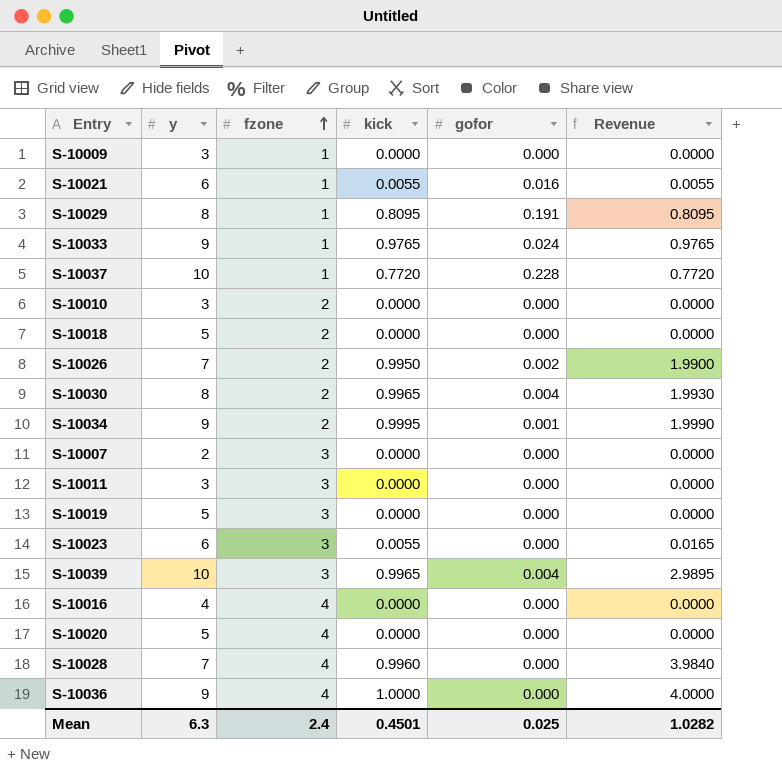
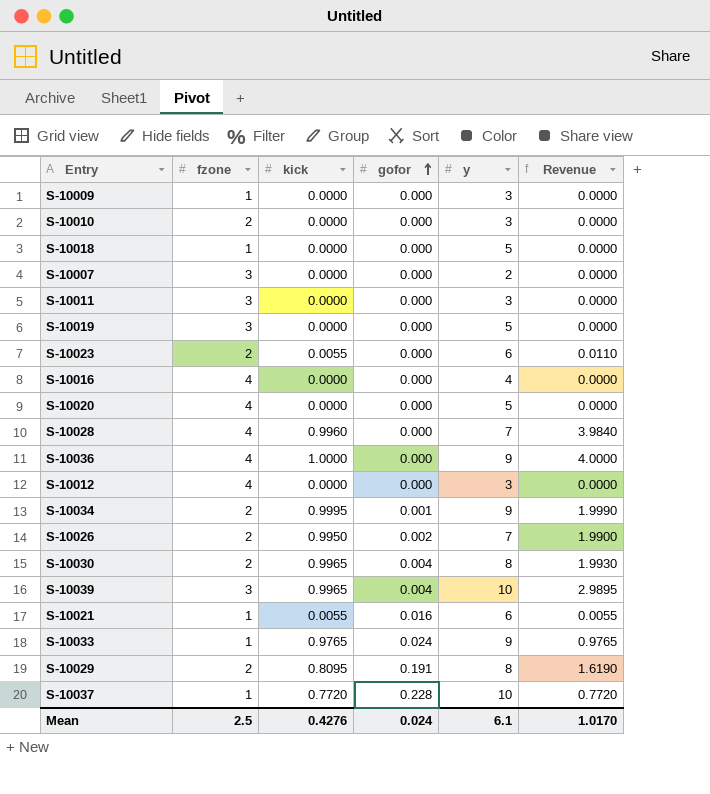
row order: fzone ascending -> gofor ascending
column y | position: 2 -> 5
S-10018 | fzone: 2 -> 1
S-10023 | fzone: 3 -> 2
S-10023 | Revenue: 0.0165 -> 0.0110
row S-10012: none -> 4 | 0.0000 | 0.000 | 3 | 0.0000
S-10029 | fzone: 1 -> 2
S-10029 | Revenue: 0.8095 -> 1.6190
Mean | fzone: 2.4 -> 2.5
Mean | kick: 0.4501 -> 0.4276
Mean | gofor: 0.025 -> 0.024
Mean | y: 6.3 -> 6.1
Mean | Revenue: 1.0282 -> 1.0170

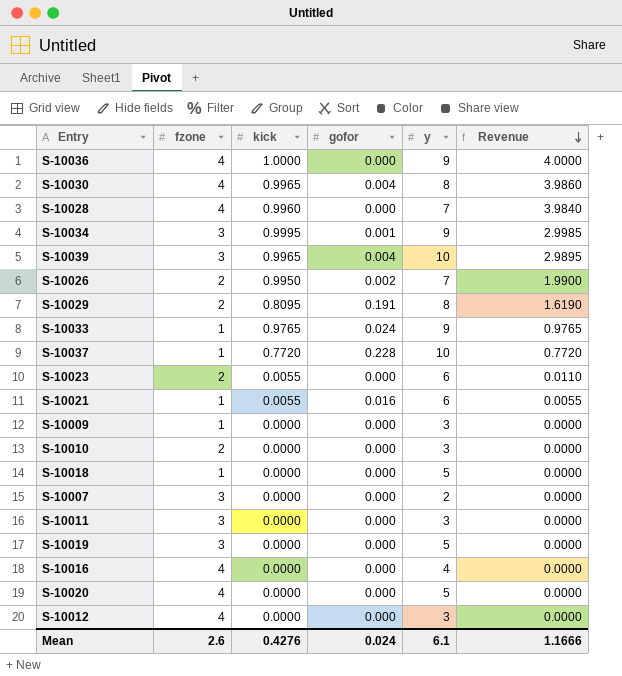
row order: gofor ascending -> Revenue descending
S-10030 | fzone: 2 -> 4
S-10030 | Revenue: 1.9930 -> 3.9860
S-10034 | fzone: 2 -> 3
S-10034 | Revenue: 1.9990 -> 2.9985
Mean | fzone: 2.5 -> 2.6
Mean | Revenue: 1.0170 -> 1.1666

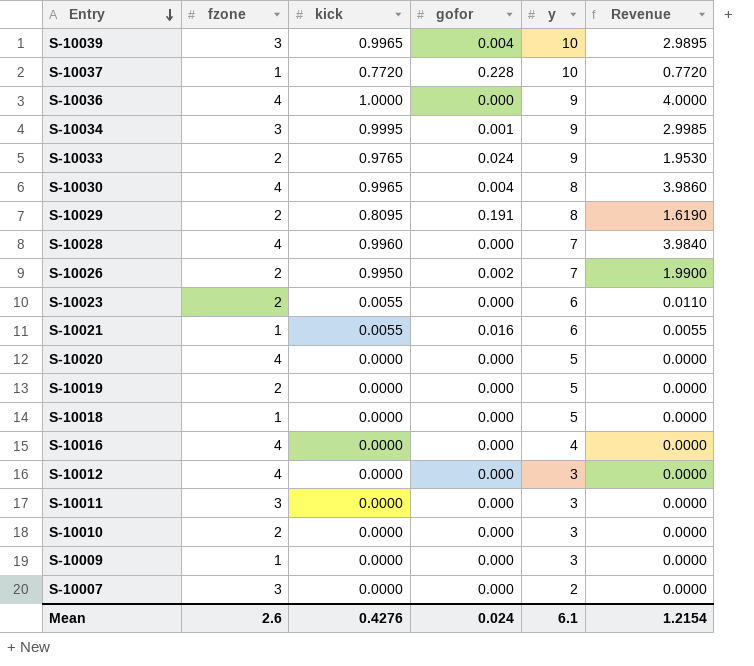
row order: Revenue descending -> Entry descending
S-10033 | fzone: 1 -> 2
S-10033 | Revenue: 0.9765 -> 1.9530
S-10019 | fzone: 3 -> 2
Mean | Revenue: 1.1666 -> 1.2154

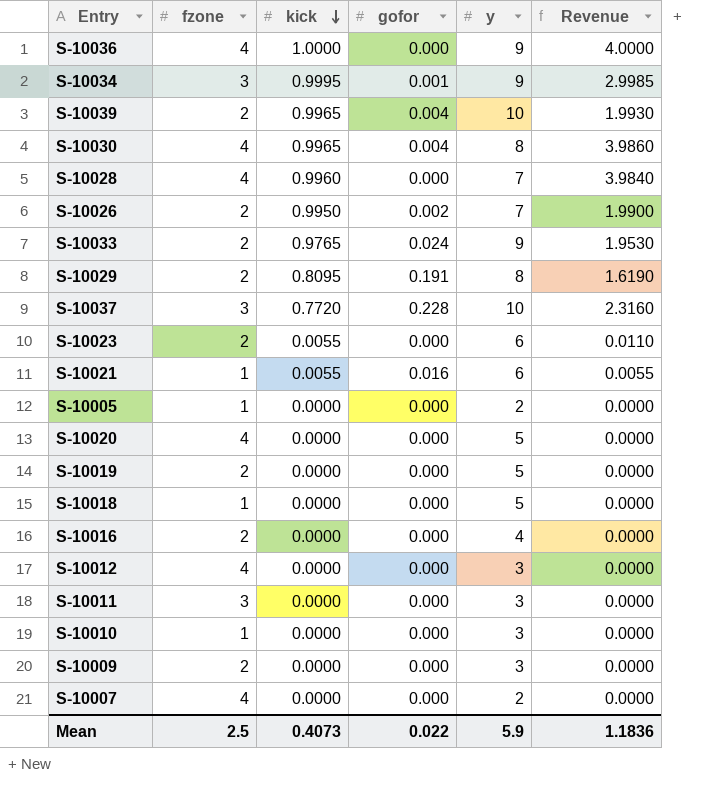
row order: Entry descending -> kick descending
S-10039 | fzone: 3 -> 2
S-10039 | Revenue: 2.9895 -> 1.9930
S-10037 | fzone: 1 -> 3
S-10037 | Revenue: 0.7720 -> 2.3160
row S-10005: none -> 1 | 0.0000 | 0.000 | 2 | 0.0000
S-10016 | fzone: 4 -> 2
S-10010 | fzone: 2 -> 1
S-10009 | fzone: 1 -> 2
S-10007 | fzone: 3 -> 4
Mean | fzone: 2.6 -> 2.5
Mean | kick: 0.4276 -> 0.4073
Mean | gofor: 0.024 -> 0.022
Mean | y: 6.1 -> 5.9
Mean | Revenue: 1.2154 -> 1.1836

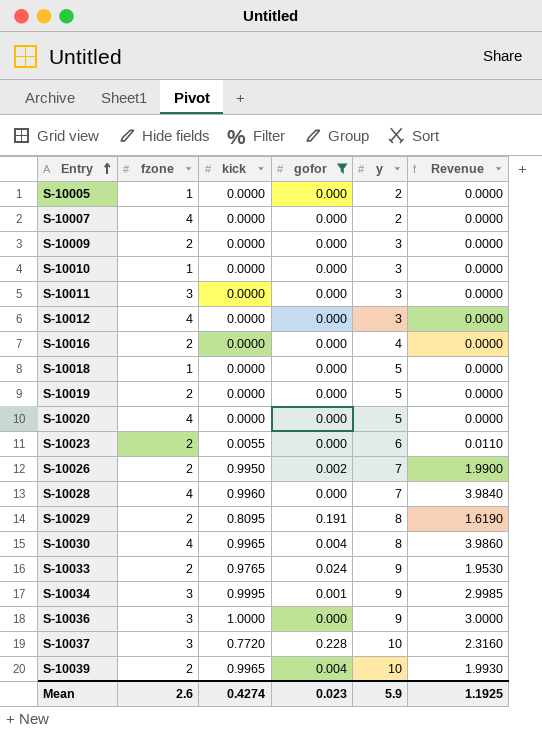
filter: none -> gofor != 0.016
row order: kick descending -> Entry ascending
S-10036 | fzone: 4 -> 3
S-10036 | Revenue: 4.0000 -> 3.0000
Mean | fzone: 2.5 -> 2.6
Mean | kick: 0.4073 -> 0.4274
Mean | gofor: 0.022 -> 0.023
Mean | Revenue: 1.1836 -> 1.1925

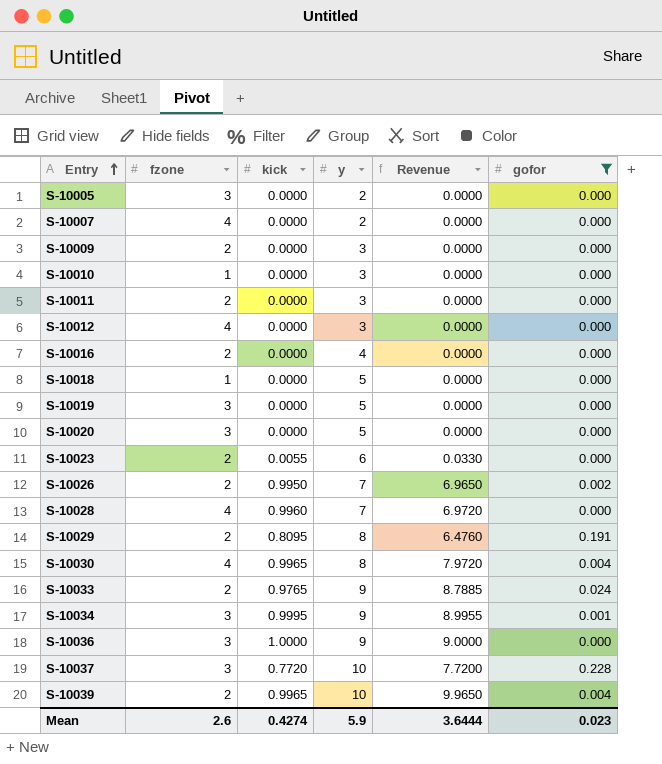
column Revenue | formula: [fzone] * [kick] -> [kick] * [y]
column gofor | position: 4 -> 6
S-10005 | fzone: 1 -> 3
S-10011 | fzone: 3 -> 2
S-10019 | fzone: 2 -> 3
S-10020 | fzone: 4 -> 3
Mean | Revenue: 1.1925 -> 3.6444

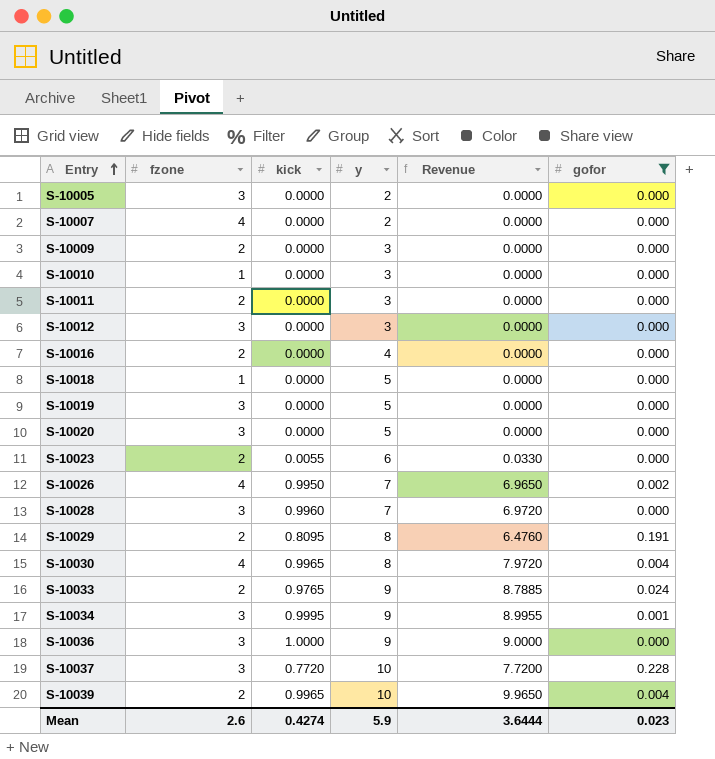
S-10012 | fzone: 4 -> 3
S-10026 | fzone: 2 -> 4
S-10028 | fzone: 4 -> 3

